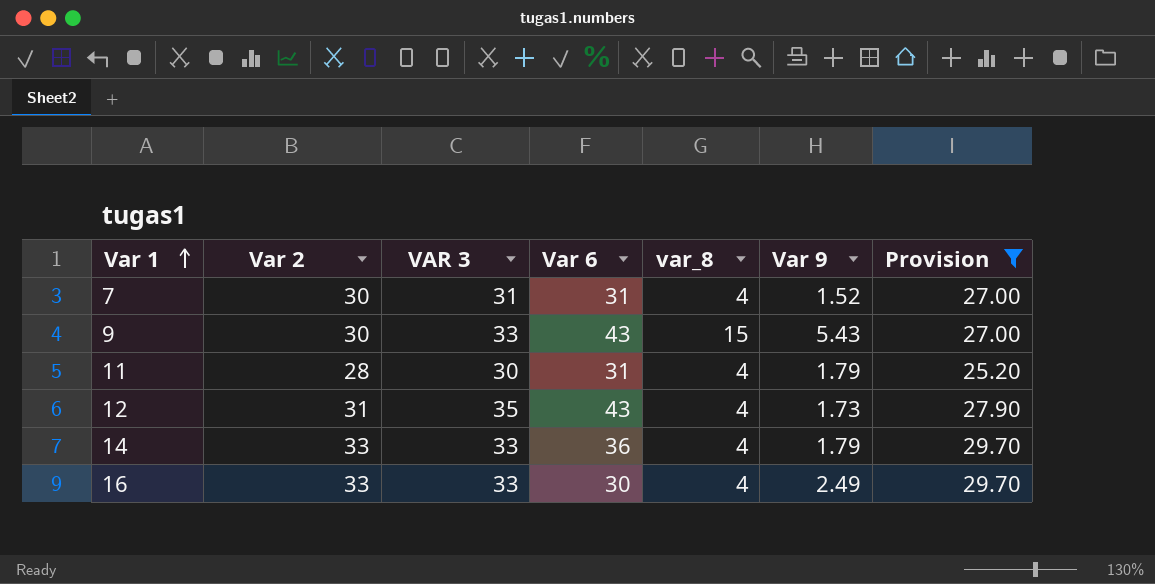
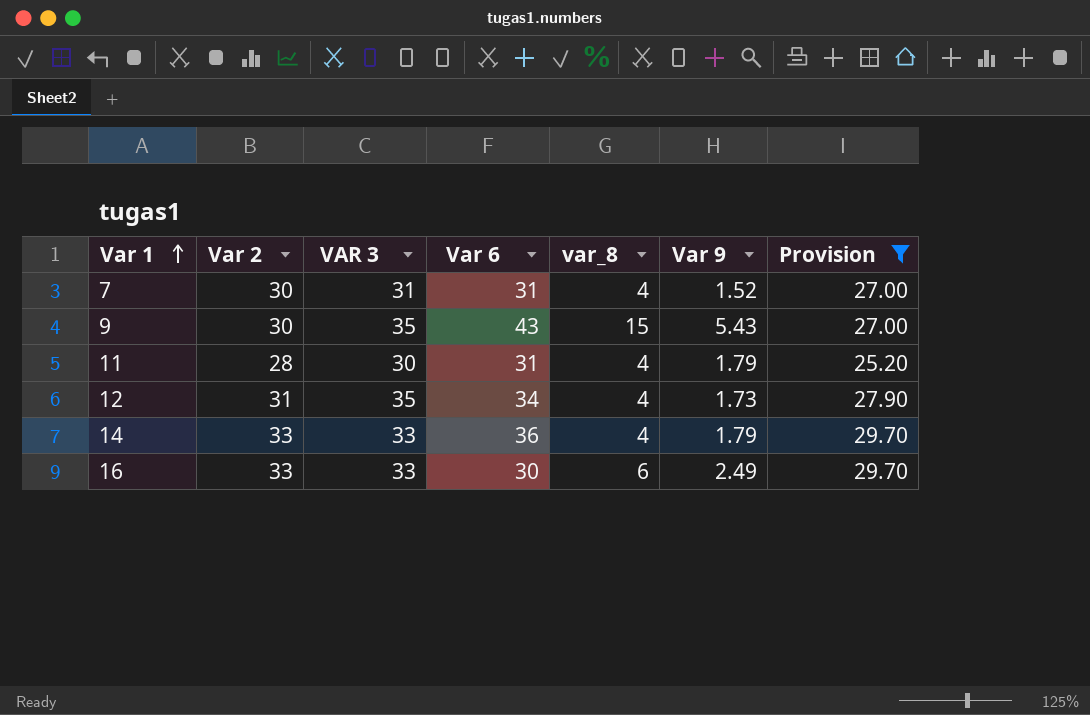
9 | VAR 3: 33 -> 35
12 | Var 6: 43 -> 34
16 | var_8: 4 -> 6

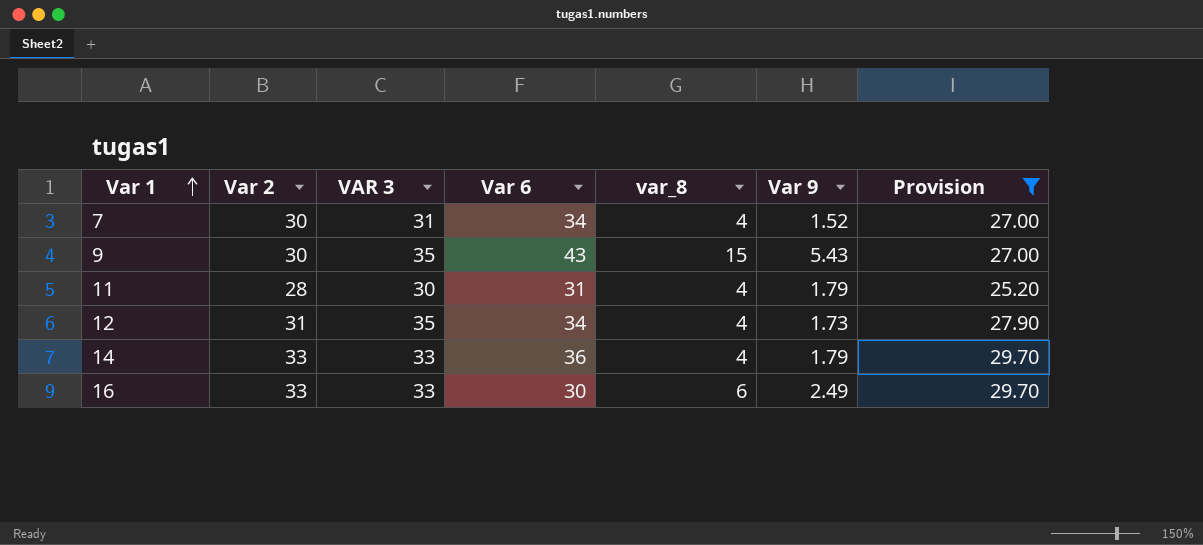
7 | Var 6: 31 -> 34

